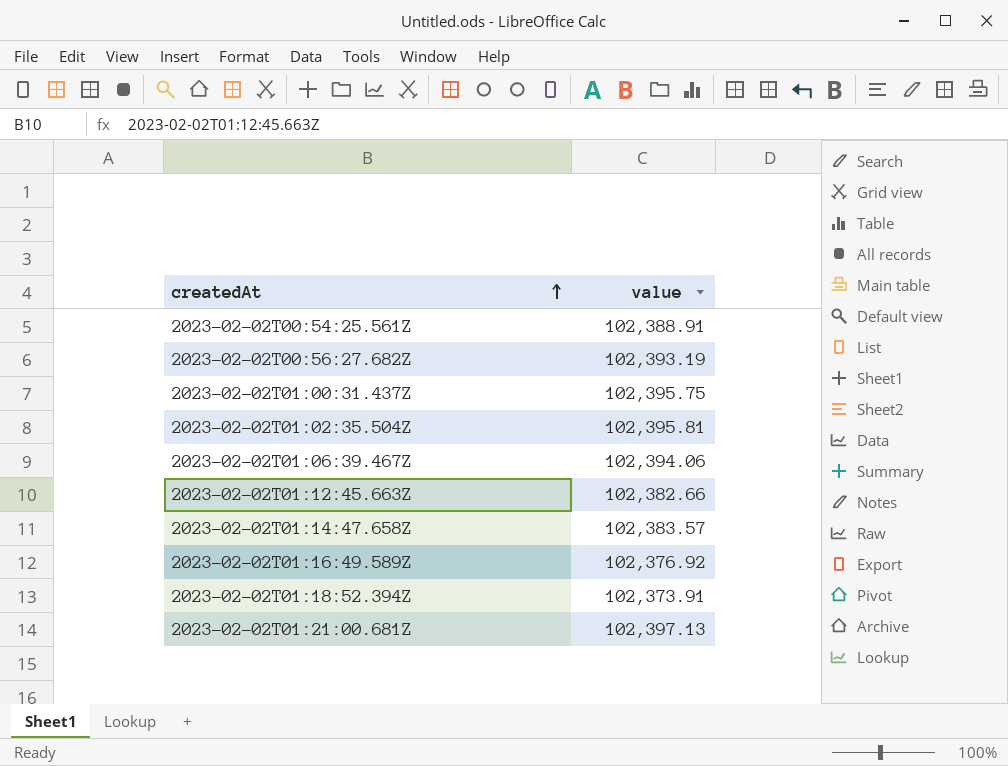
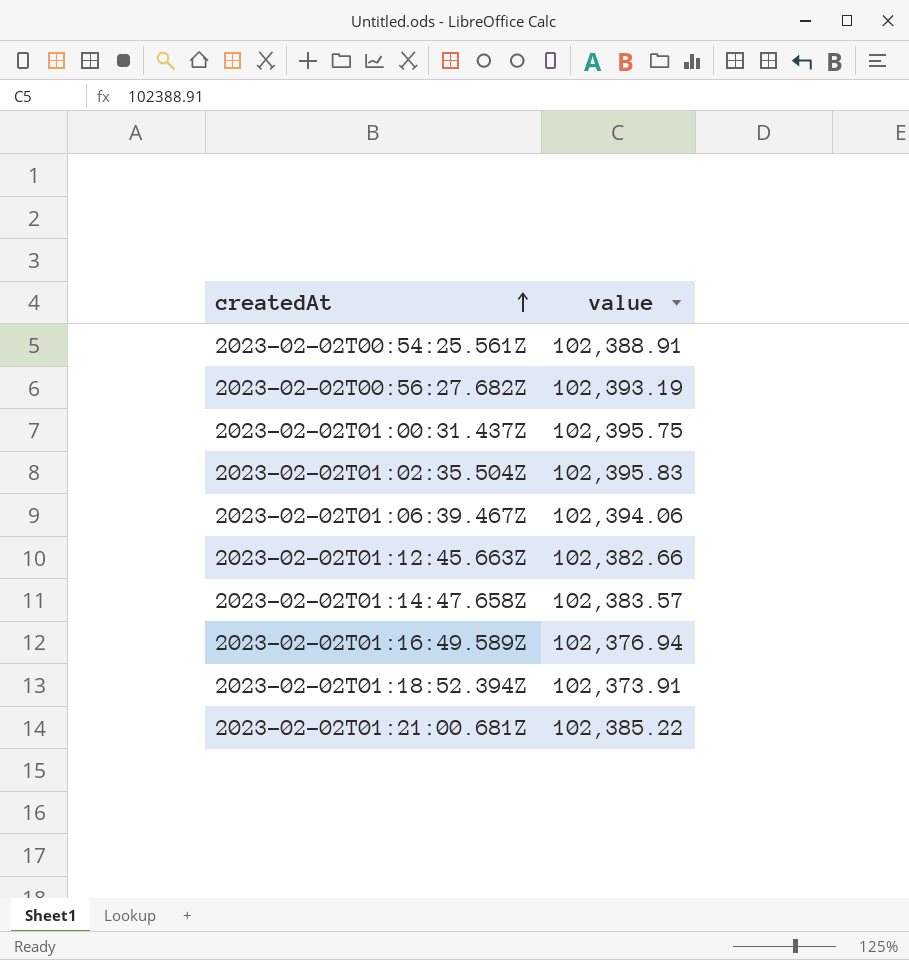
2023-02-02T01:02:35.504Z | value: 102,395.81 -> 102,395.83
2023-02-02T01:16:49.589Z | value: 102,376.92 -> 102,376.94
2023-02-02T01:21:00.681Z | value: 102,397.13 -> 102,385.22

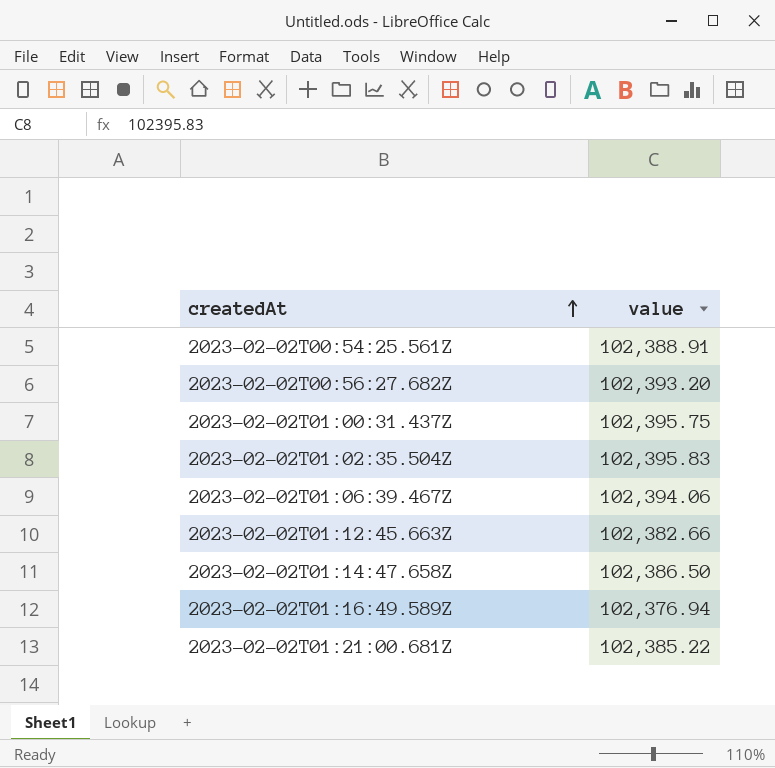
row 2023-02-02T01:18:52.394Z: 102,373.91 -> none
2023-02-02T00:56:27.682Z | value: 102,393.19 -> 102,393.20
2023-02-02T01:14:47.658Z | value: 102,383.57 -> 102,386.50

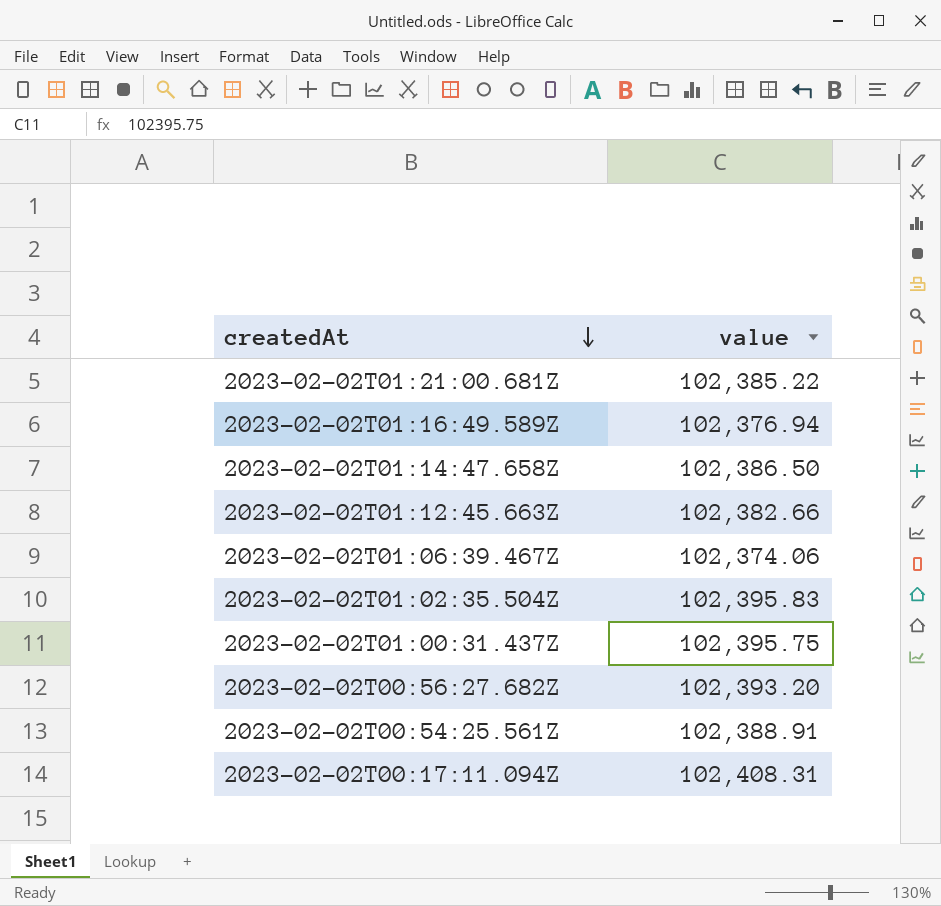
row order: createdAt ascending -> createdAt descending
2023-02-02T01:06:39.467Z | value: 102,394.06 -> 102,374.06
row 2023-02-02T00:17:11.094Z: none -> 102,408.31

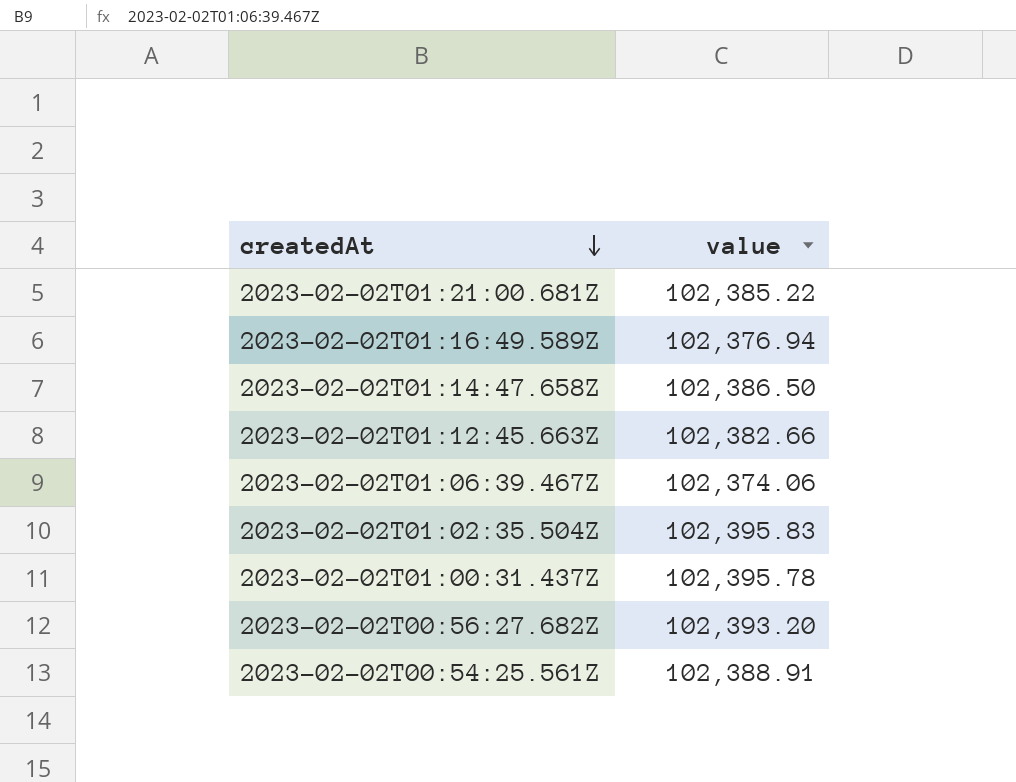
row 2023-02-02T00:17:11.094Z: 102,408.31 -> none
2023-02-02T01:00:31.437Z | value: 102,395.75 -> 102,395.78

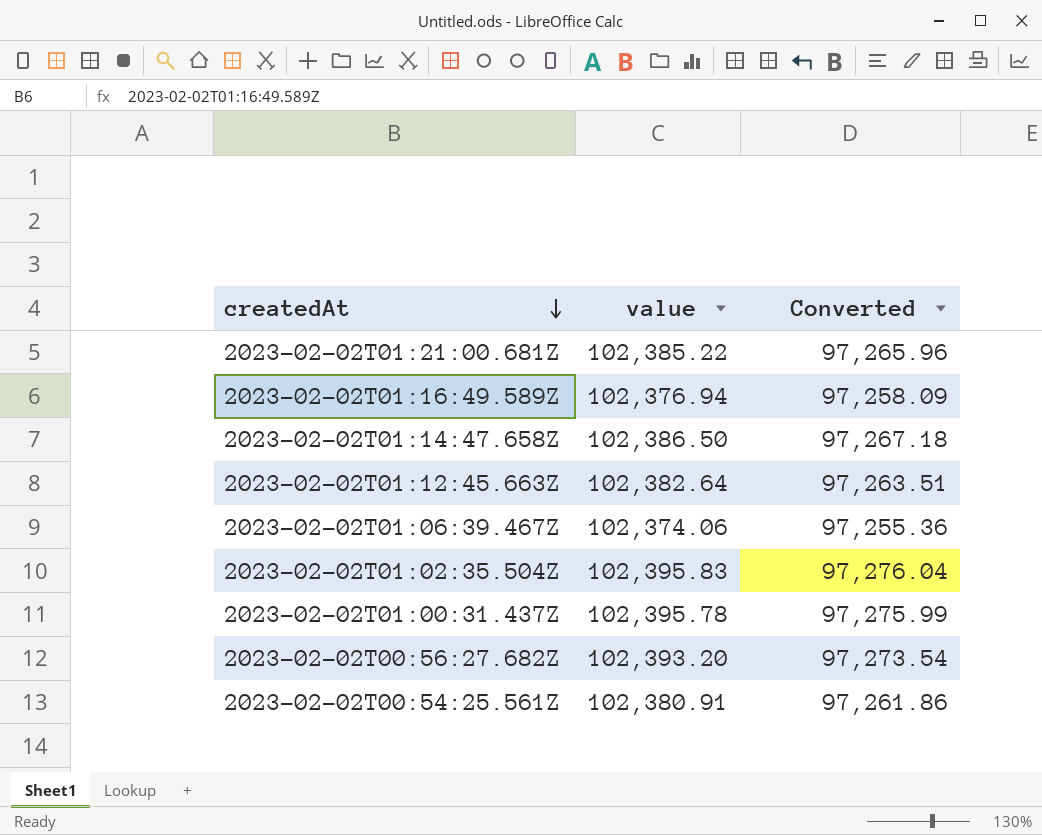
column Converted | formula: none -> [value] * 0.95
2023-02-02T01:12:45.663Z | value: 102,382.66 -> 102,382.64
2023-02-02T00:54:25.561Z | value: 102,388.91 -> 102,380.91

